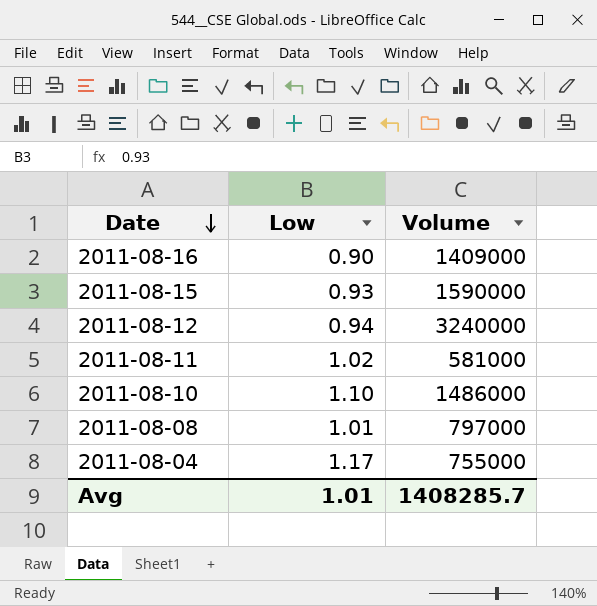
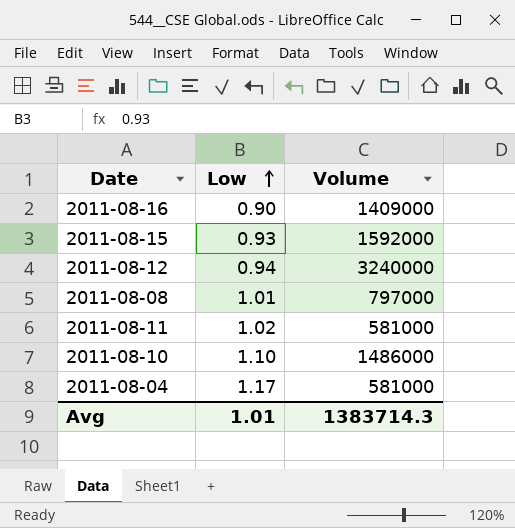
row order: Date descending -> Low ascending
2011-08-15 | Volume: 1590000 -> 1592000
2011-08-04 | Volume: 755000 -> 581000
Avg | Volume: 1408285.7 -> 1383714.3

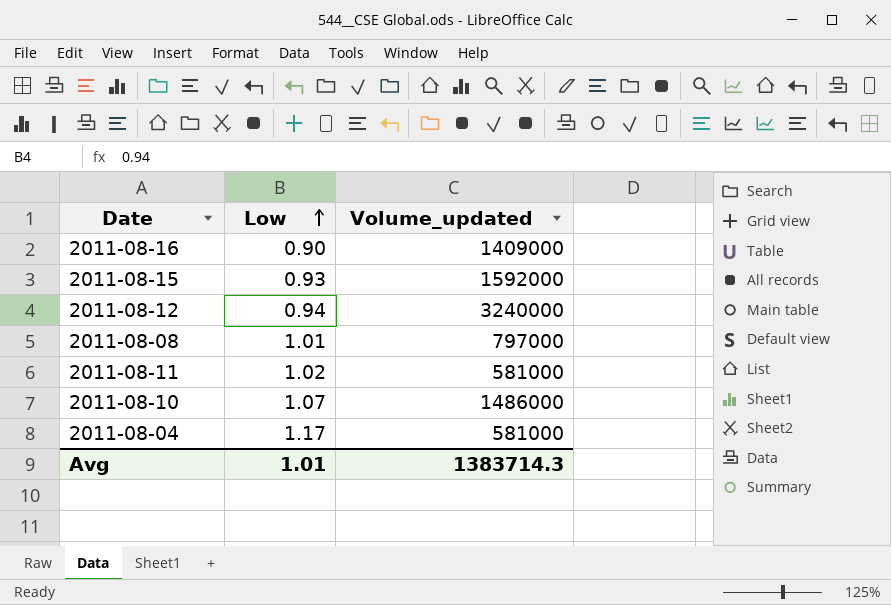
column name: Volume -> Volume_updated
2011-08-10 | Low: 1.10 -> 1.07

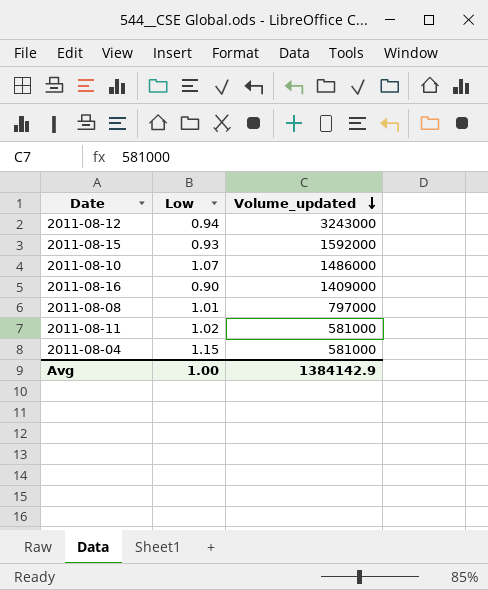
row order: Low ascending -> Volume_updated descending
2011-08-12 | Volume_updated: 3240000 -> 3243000
2011-08-04 | Low: 1.17 -> 1.15
Avg | Low: 1.01 -> 1.00
Avg | Volume_updated: 1383714.3 -> 1384142.9

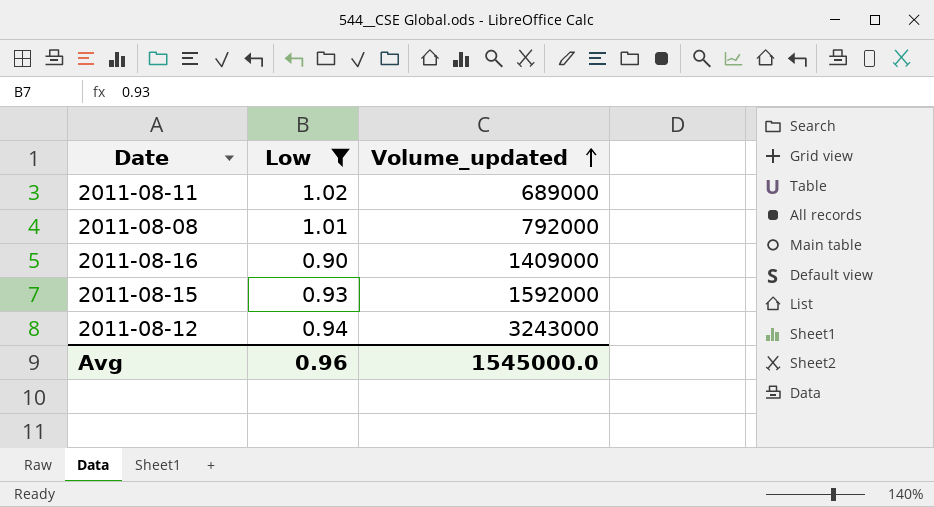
filter: none -> Low <= 1.02
row order: Volume_updated descending -> Volume_updated ascending
2011-08-11 | Volume_updated: 581000 -> 689000
2011-08-08 | Volume_updated: 797000 -> 792000
Avg | Low: 1.00 -> 0.96
Avg | Volume_updated: 1384142.9 -> 1545000.0

